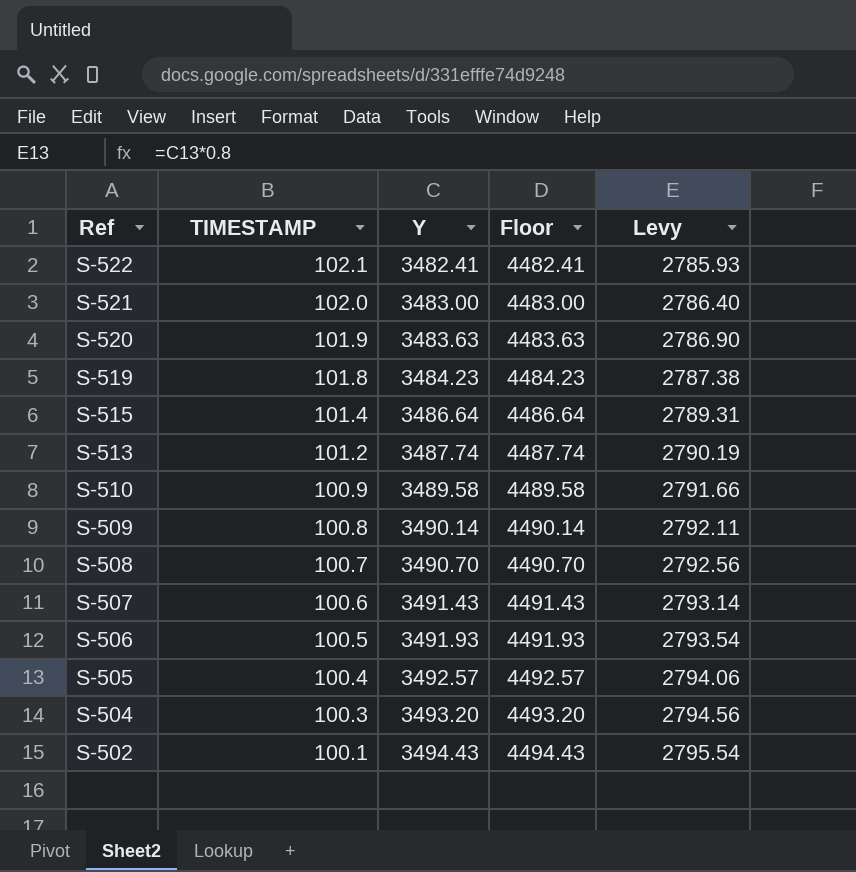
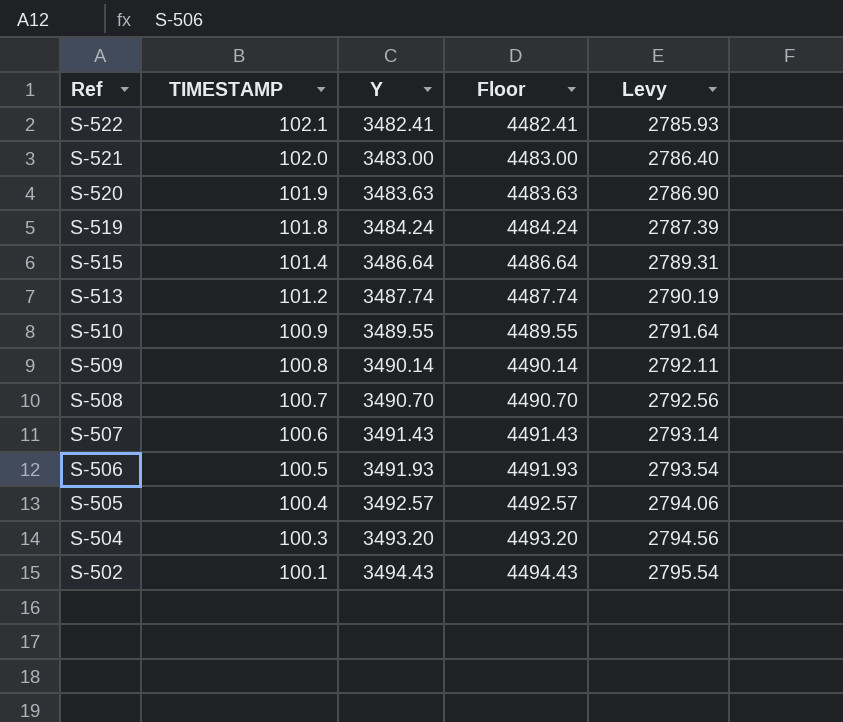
S-519 | Y: 3484.23 -> 3484.24
S-519 | Floor: 4484.23 -> 4484.24
S-519 | Levy: 2787.38 -> 2787.39
S-510 | Y: 3489.58 -> 3489.55
S-510 | Floor: 4489.58 -> 4489.55
S-510 | Levy: 2791.66 -> 2791.64

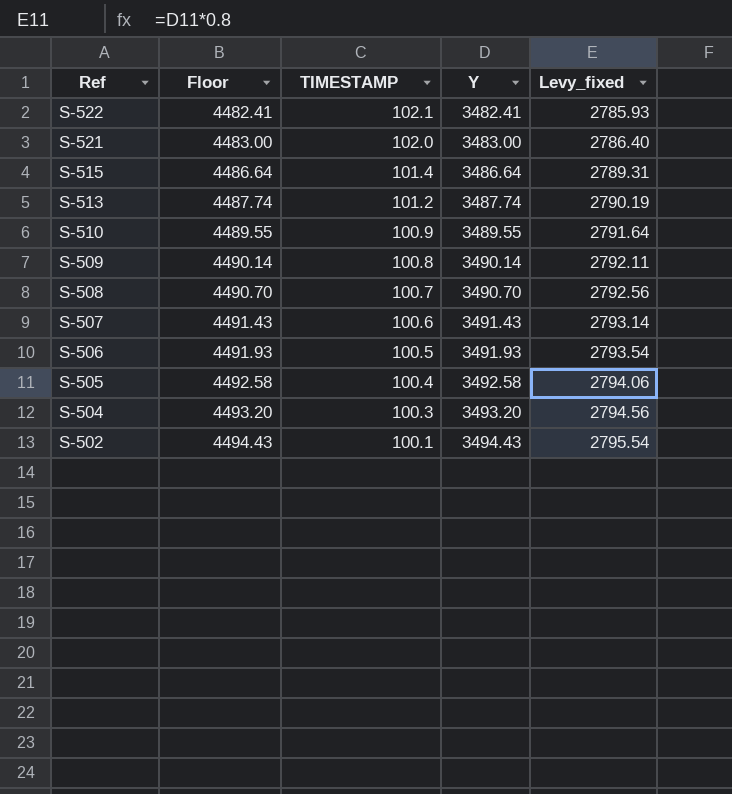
column Floor | position: 4 -> 2
column name: Levy -> Levy_fixed
row S-520: 101.9 | 3483.63 | 4483.63 | 2786.90 -> none
row S-519: 101.8 | 3484.24 | 4484.24 | 2787.39 -> none
S-505 | Floor: 4492.57 -> 4492.58
S-505 | Y: 3492.57 -> 3492.58

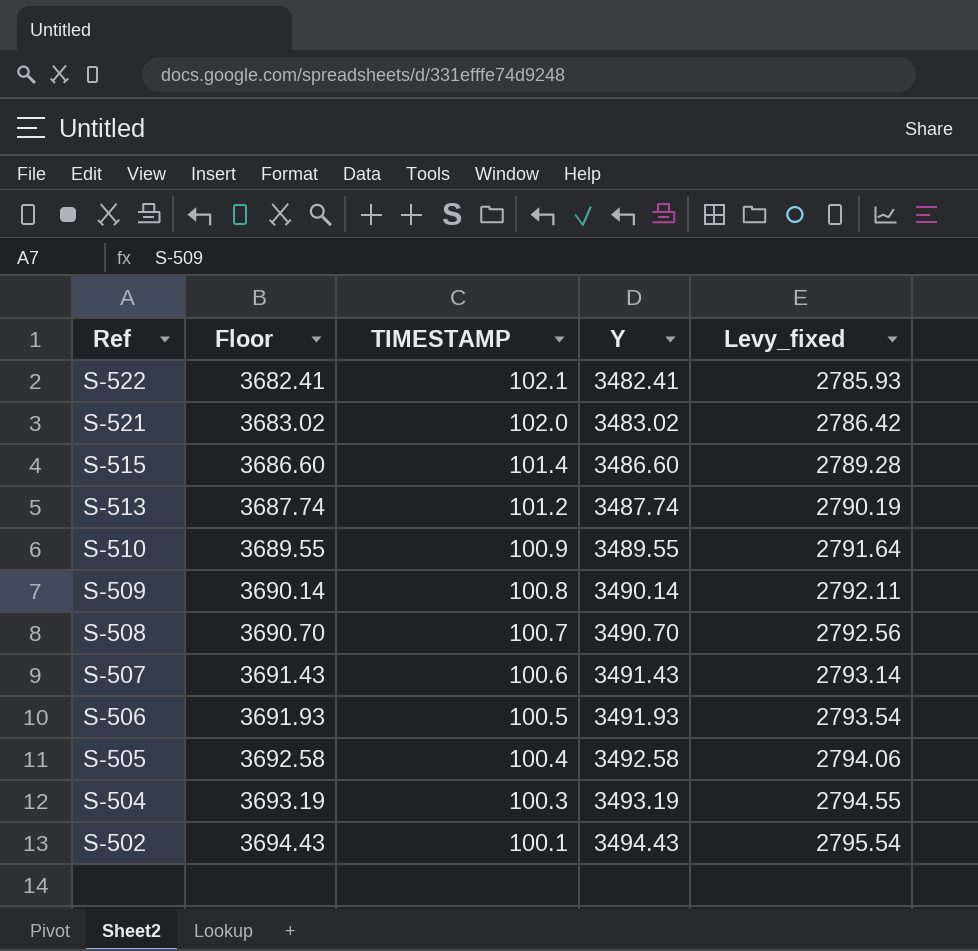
column Floor | formula: [Y] + 1000 -> [Y] + 200
S-521 | Y: 3483.00 -> 3483.02
S-521 | Levy_fixed: 2786.40 -> 2786.42
S-515 | Y: 3486.64 -> 3486.60
S-515 | Levy_fixed: 2789.31 -> 2789.28
S-504 | Y: 3493.20 -> 3493.19
S-504 | Levy_fixed: 2794.56 -> 2794.55

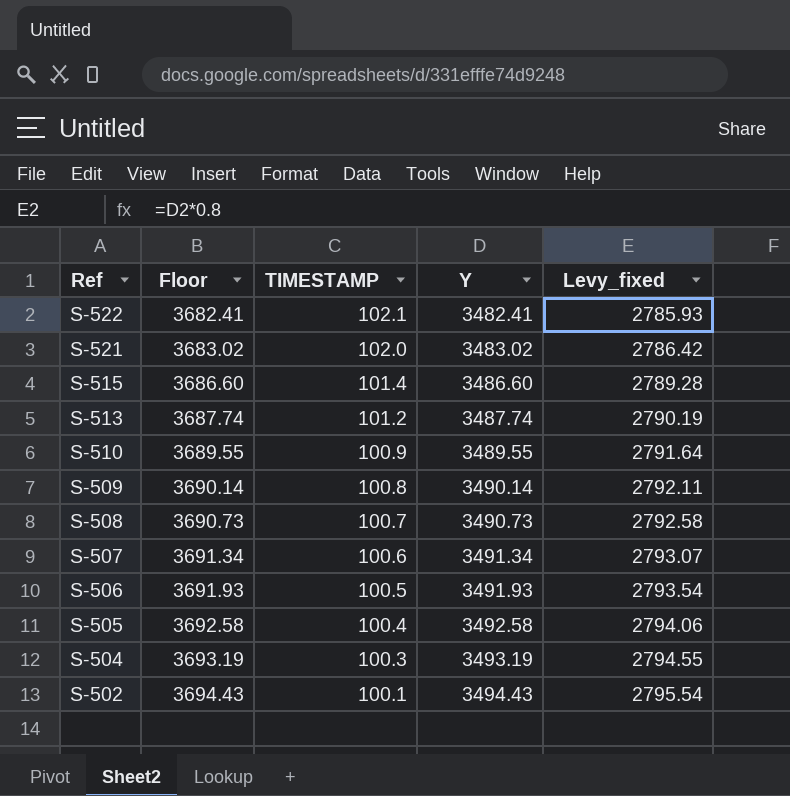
S-508 | Floor: 3690.70 -> 3690.73
S-508 | Y: 3490.70 -> 3490.73
S-508 | Levy_fixed: 2792.56 -> 2792.58
S-507 | Floor: 3691.43 -> 3691.34
S-507 | Y: 3491.43 -> 3491.34
S-507 | Levy_fixed: 2793.14 -> 2793.07

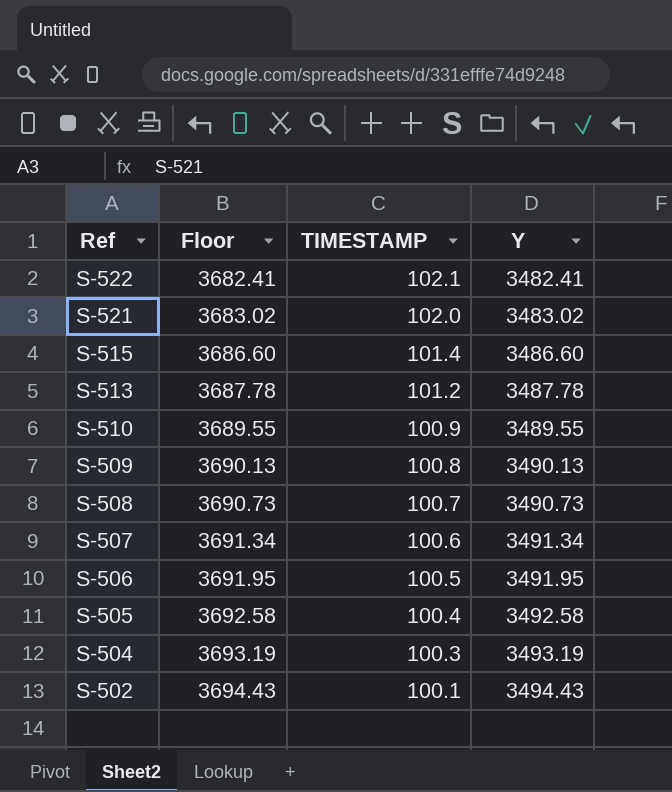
column Levy_fixed | formula: [Y] * 0.8 -> none
S-513 | Floor: 3687.74 -> 3687.78
S-513 | Y: 3487.74 -> 3487.78
S-509 | Floor: 3690.14 -> 3690.13
S-509 | Y: 3490.14 -> 3490.13
S-506 | Floor: 3691.93 -> 3691.95
S-506 | Y: 3491.93 -> 3491.95

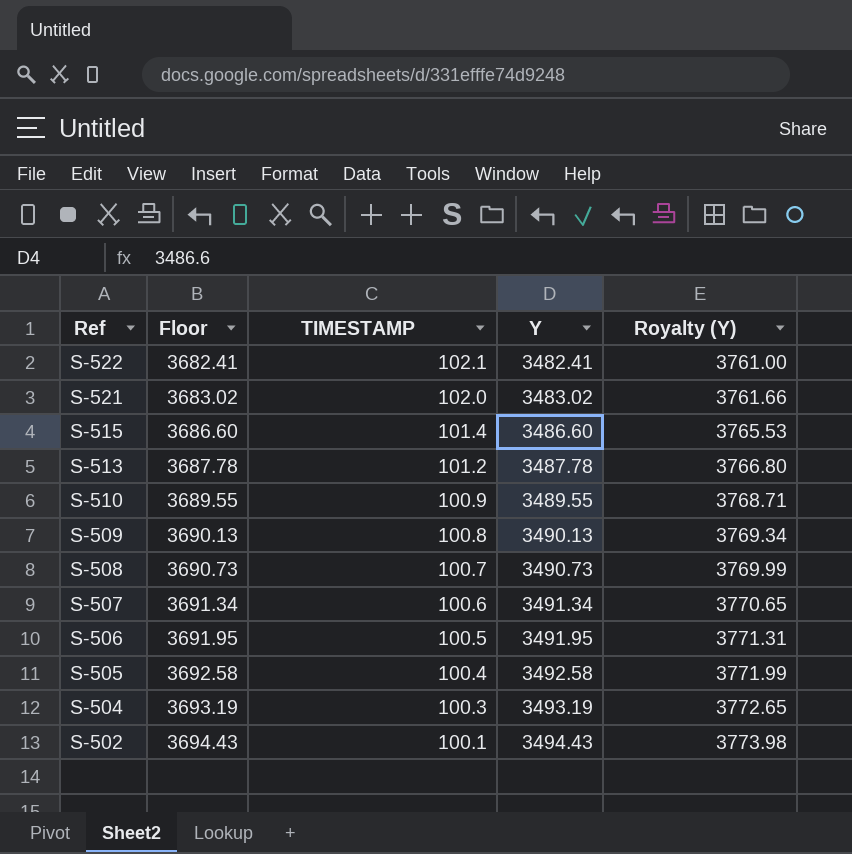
column Royalty (Y) | formula: none -> [Y] * 1.08

